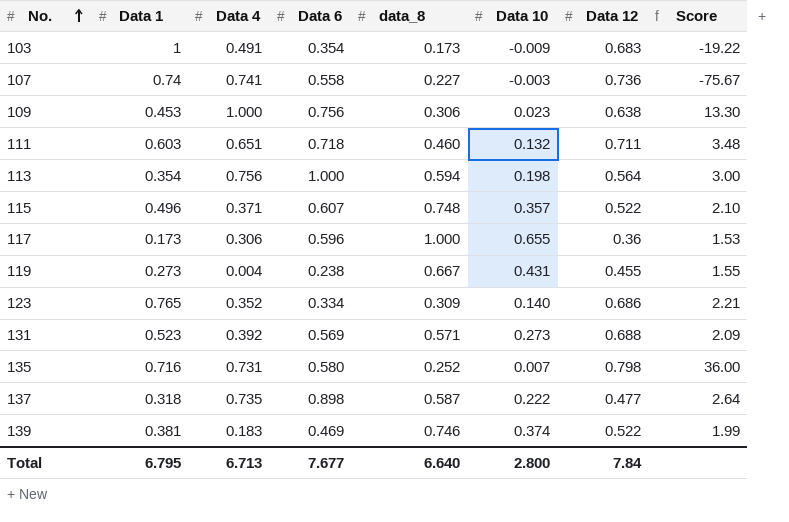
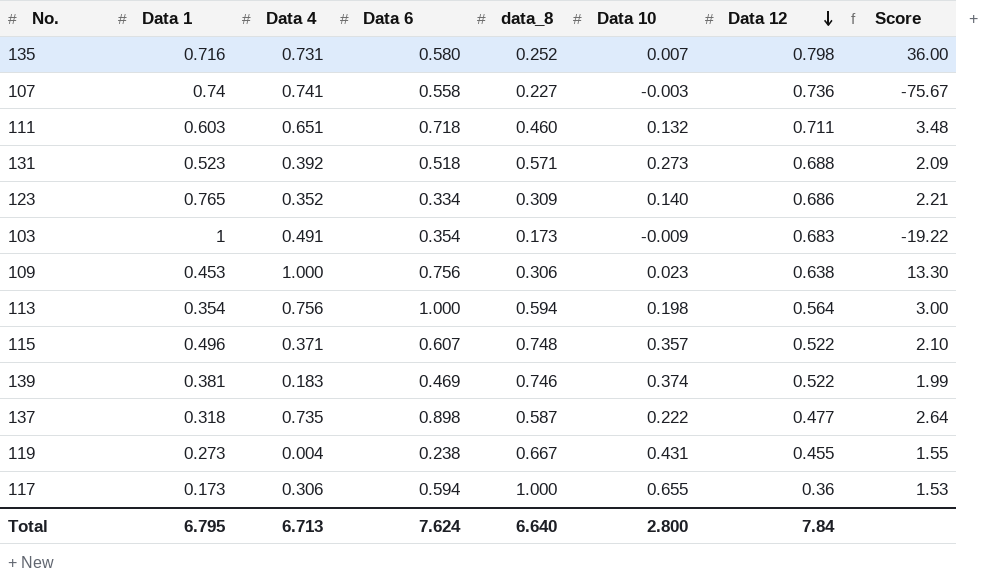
row order: No. ascending -> Data 12 descending
131 | Data 6: 0.569 -> 0.518
117 | Data 6: 0.596 -> 0.594
Total | Data 6: 7.677 -> 7.624

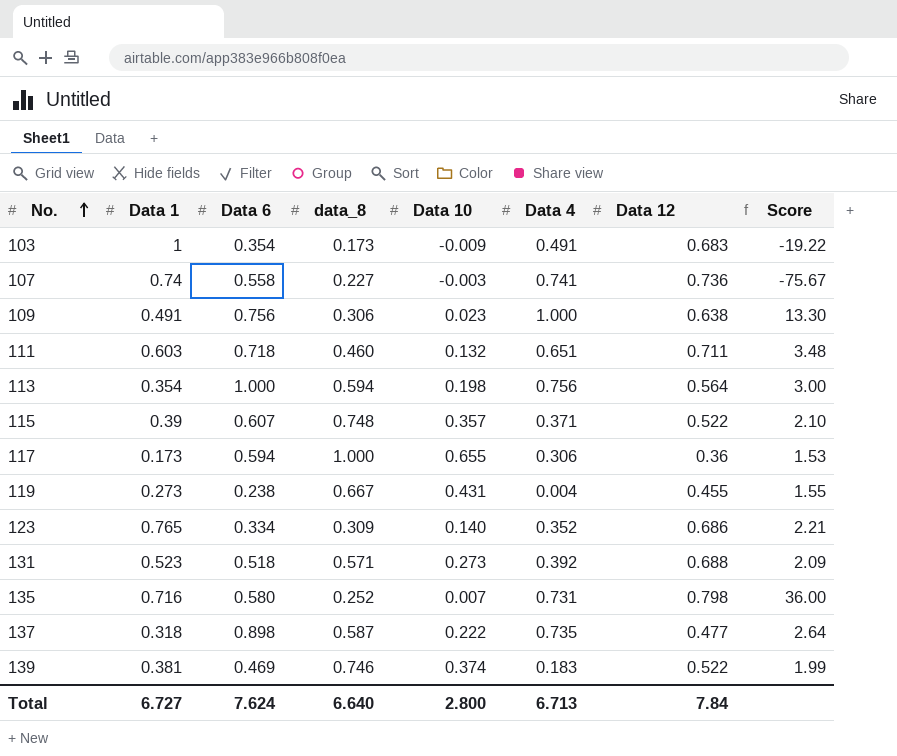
row order: Data 12 descending -> No. ascending
column Data 4 | position: 3 -> 6
109 | Data 1: 0.453 -> 0.491
115 | Data 1: 0.496 -> 0.39
Total | Data 1: 6.795 -> 6.727

